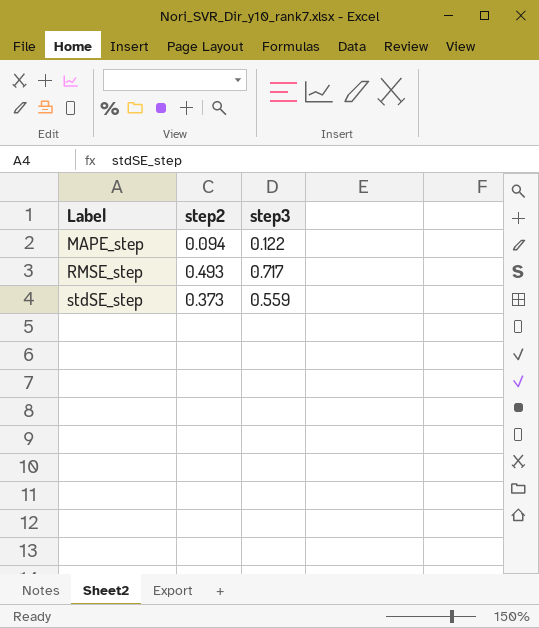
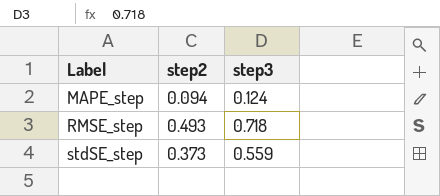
MAPE_step | step3: 0.122 -> 0.124
RMSE_step | step3: 0.717 -> 0.718

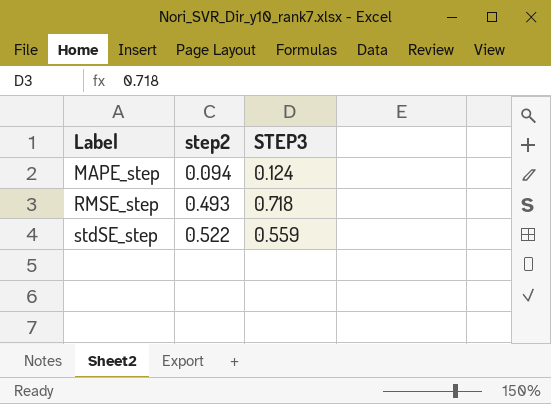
column name: step3 -> STEP3
stdSE_step | step2: 0.373 -> 0.522

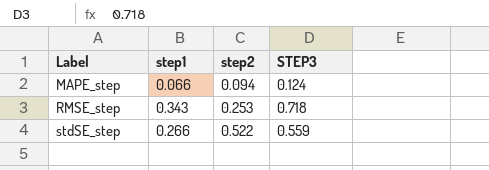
column step1 | position: none -> 2
RMSE_step | step2: 0.493 -> 0.253

